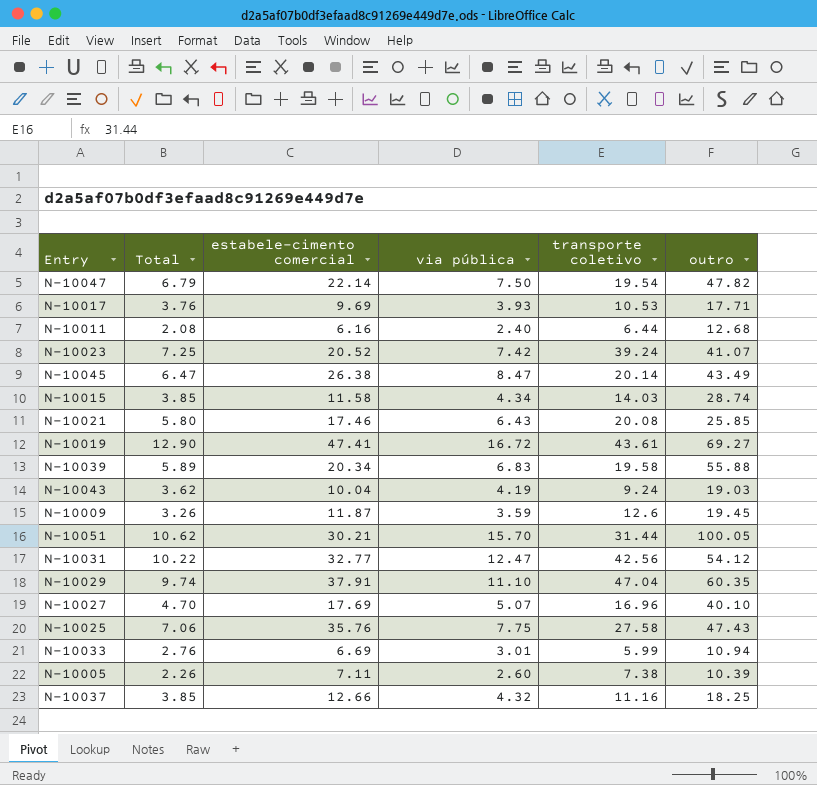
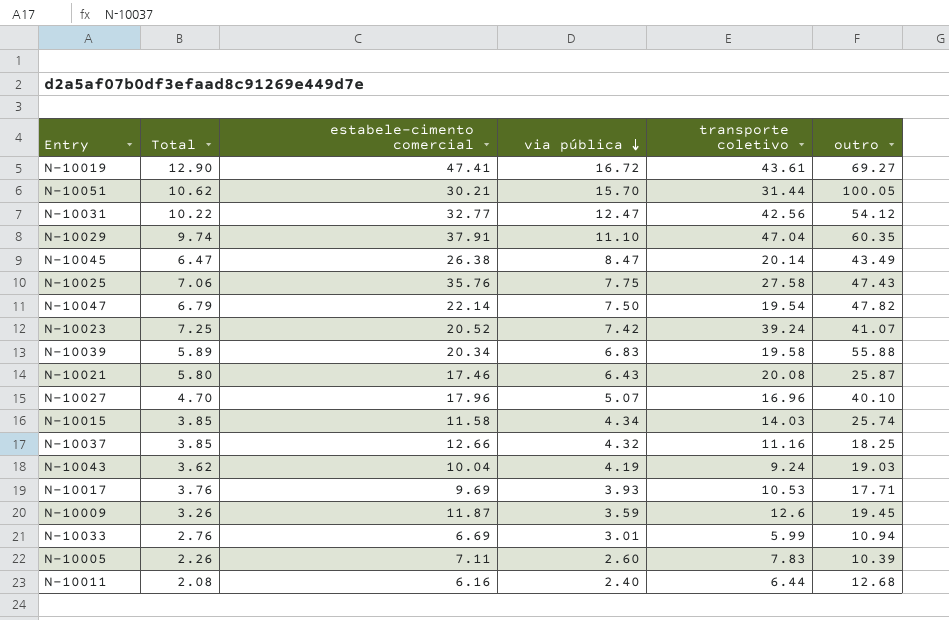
row order: none -> via pública descending
N-10021 | outro: 25.85 -> 25.87
N-10027 | estabele-cimento comercial: 17.69 -> 17.96
N-10015 | outro: 28.74 -> 25.74
N-10005 | transporte coletivo: 7.38 -> 7.83

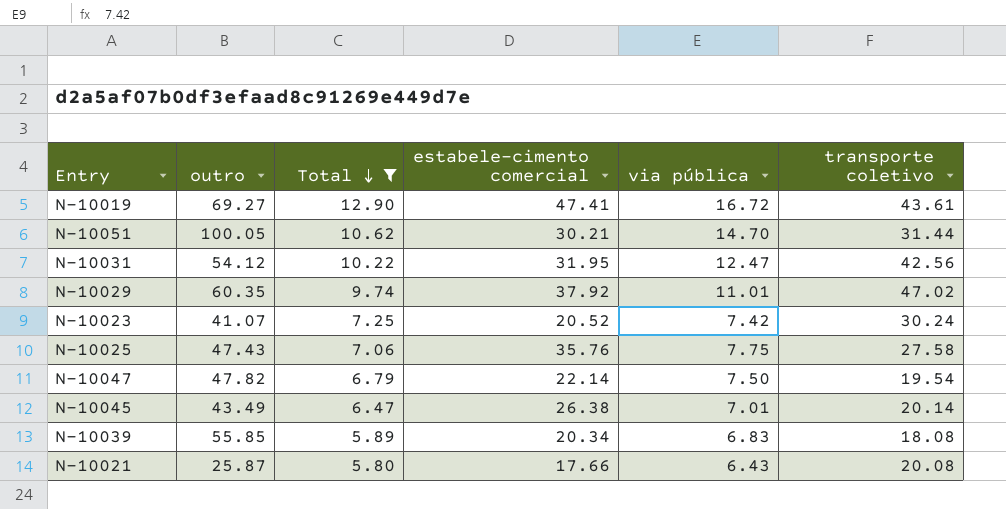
filter: none -> Total >= 5.80
row order: via pública descending -> Total descending
column outro | position: 6 -> 2
N-10051 | via pública: 15.70 -> 14.70
N-10031 | estabele-cimento comercial: 32.77 -> 31.95
N-10029 | estabele-cimento comercial: 37.91 -> 37.92
N-10029 | via pública: 11.10 -> 11.01
N-10029 | transporte coletivo: 47.04 -> 47.02
N-10023 | transporte coletivo: 39.24 -> 30.24
N-10045 | via pública: 8.47 -> 7.01
N-10039 | outro: 55.88 -> 55.85
N-10039 | transporte coletivo: 19.58 -> 18.08
N-10021 | estabele-cimento comercial: 17.46 -> 17.66

